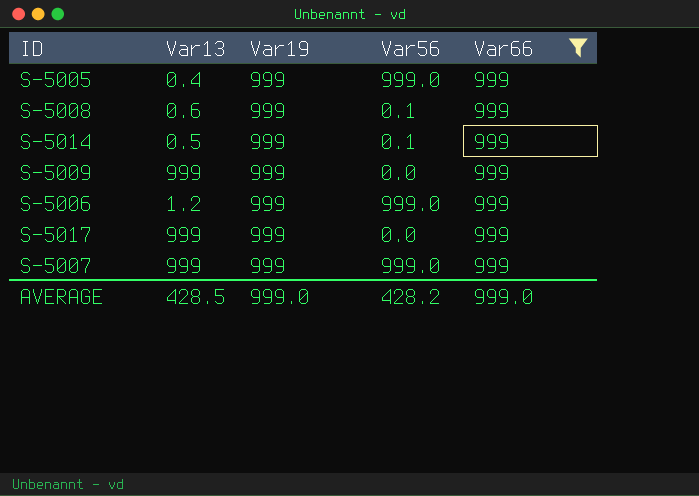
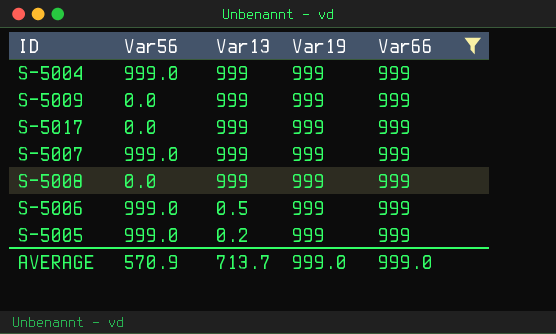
row order: none -> Var13 descending
column Var56 | position: 4 -> 2
row S-5014: 0.5 | 999 | 0.1 | 999 -> none
row S-5004: none -> 999.0 | 999 | 999 | 999
S-5008 | Var56: 0.1 -> 0.0
S-5008 | Var13: 0.6 -> 999
S-5006 | Var13: 1.2 -> 0.5
S-5005 | Var13: 0.4 -> 0.2
AVERAGE | Var56: 428.2 -> 570.9
AVERAGE | Var13: 428.5 -> 713.7

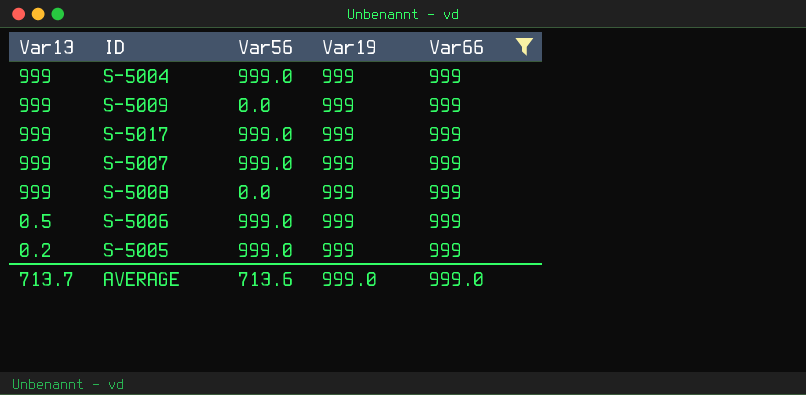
column Var13 | position: 3 -> 1
S-5017 | Var56: 0.0 -> 999.0
AVERAGE | Var56: 570.9 -> 713.6

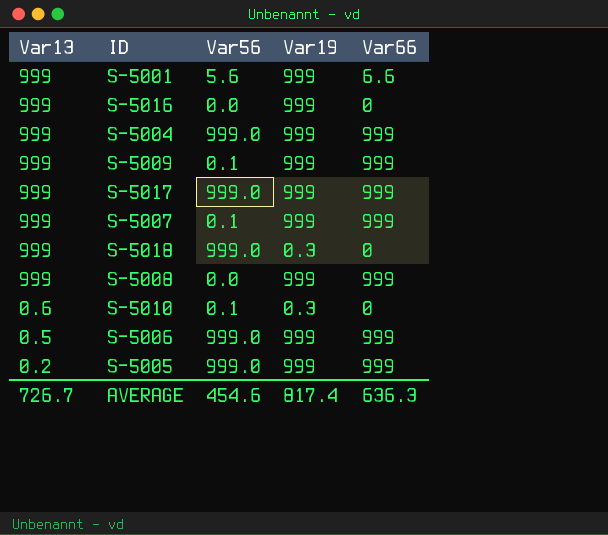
filter: Var66 = 999 -> none
S-5009 | Var56: 0.0 -> 0.1
S-5007 | Var56: 999.0 -> 0.1
AVERAGE | Var13: 713.7 -> 726.7
AVERAGE | Var56: 713.6 -> 454.6
AVERAGE | Var19: 999.0 -> 817.4
AVERAGE | Var66: 999.0 -> 636.3

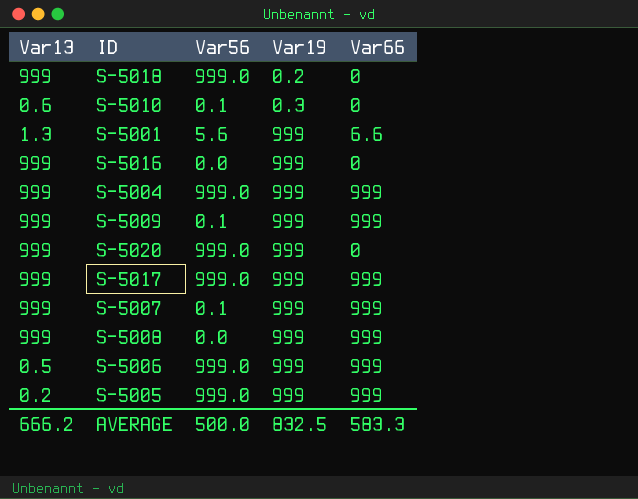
row order: Var13 descending -> Var19 ascending
S-5018 | Var19: 0.3 -> 0.2
S-5001 | Var13: 999 -> 1.3
row S-5020: none -> 999 | 999.0 | 999 | 0
AVERAGE | Var13: 726.7 -> 666.2
AVERAGE | Var56: 454.6 -> 500.0
AVERAGE | Var19: 817.4 -> 832.5
AVERAGE | Var66: 636.3 -> 583.3

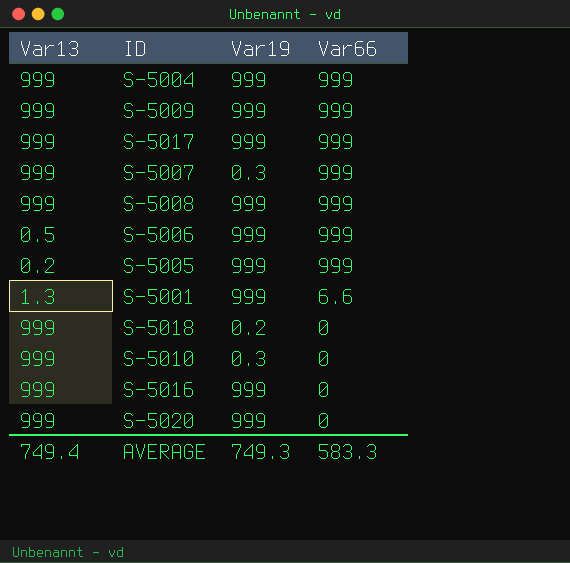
row order: Var19 ascending -> Var66 descending
column Var56 | position: 3 -> none
S-5007 | Var19: 999 -> 0.3
S-5010 | Var13: 0.6 -> 999
AVERAGE | Var13: 666.2 -> 749.4
AVERAGE | Var19: 832.5 -> 749.3

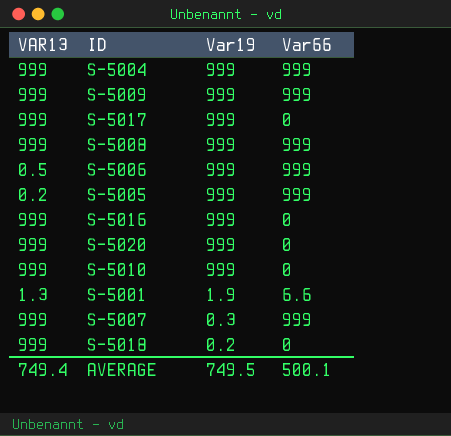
row order: Var66 descending -> Var19 descending
column name: Var13 -> VAR13
S-5017 | Var66: 999 -> 0
S-5010 | Var19: 0.3 -> 999
S-5001 | Var19: 999 -> 1.9
AVERAGE | Var19: 749.3 -> 749.5
AVERAGE | Var66: 583.3 -> 500.1

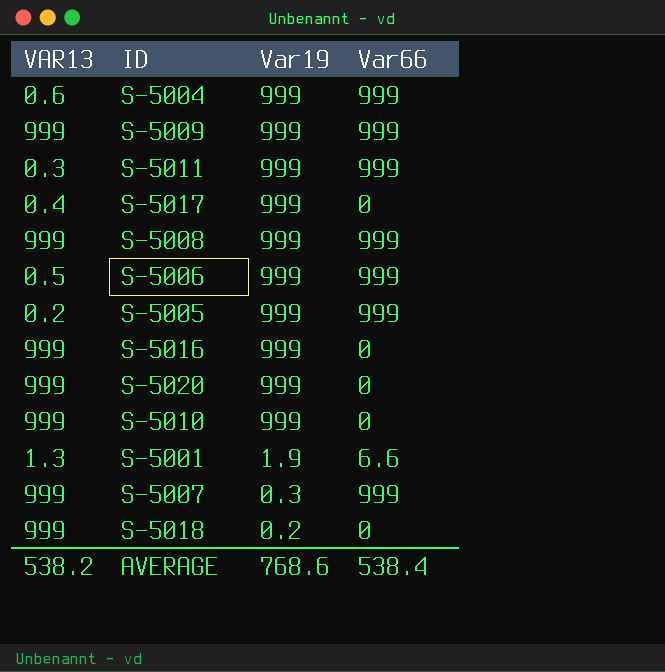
S-5004 | VAR13: 999 -> 0.6
row S-5011: none -> 0.3 | 999 | 999
S-5017 | VAR13: 999 -> 0.4
AVERAGE | VAR13: 749.4 -> 538.2
AVERAGE | Var19: 749.5 -> 768.6
AVERAGE | Var66: 500.1 -> 538.4

